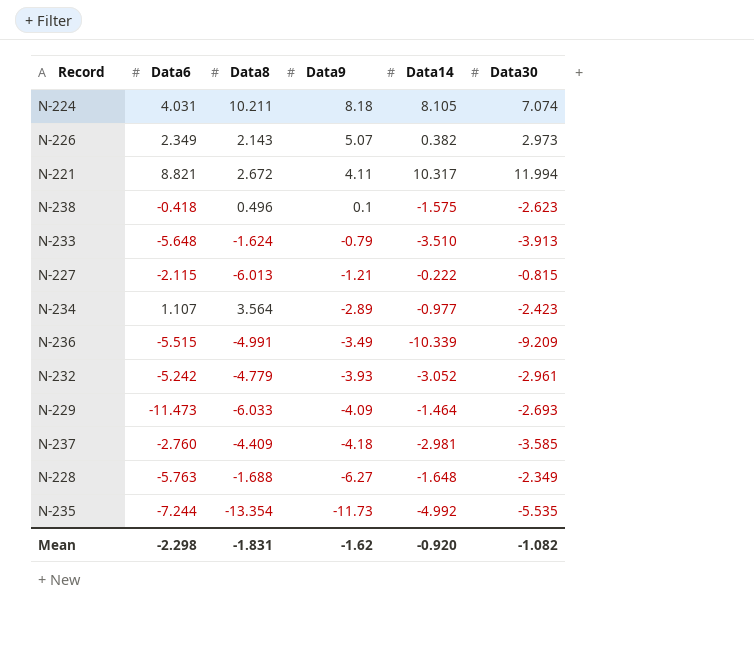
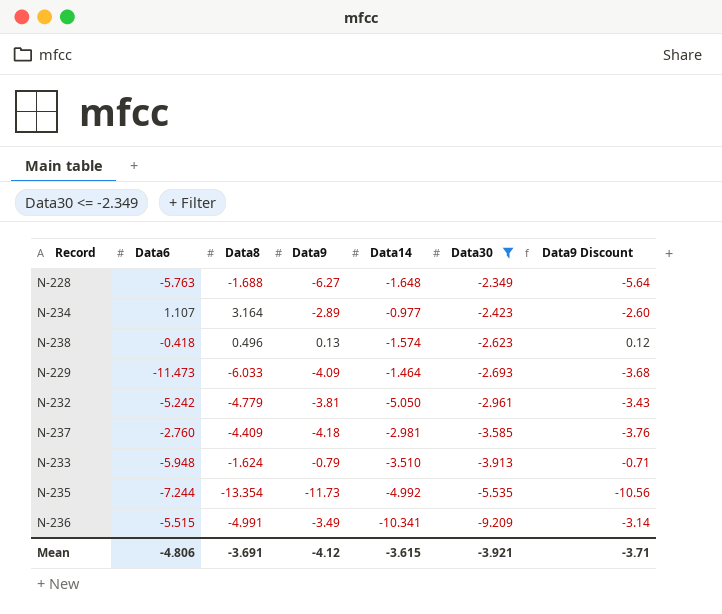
filter: none -> Data30 <= -2.349
row order: Data9 descending -> Data30 descending
column Data9 Discount | formula: none -> [Data9] * 0.9
N-234 | Data8: 3.564 -> 3.164
N-238 | Data9: 0.1 -> 0.13
N-238 | Data14: -1.575 -> -1.574
N-232 | Data9: -3.93 -> -3.81
N-232 | Data14: -3.052 -> -5.050
N-233 | Data6: -5.648 -> -5.948
N-236 | Data14: -10.339 -> -10.341
Mean | Data6: -2.298 -> -4.806
Mean | Data8: -1.831 -> -3.691
Mean | Data9: -1.62 -> -4.12
Mean | Data14: -0.920 -> -3.615
Mean | Data30: -1.082 -> -3.921

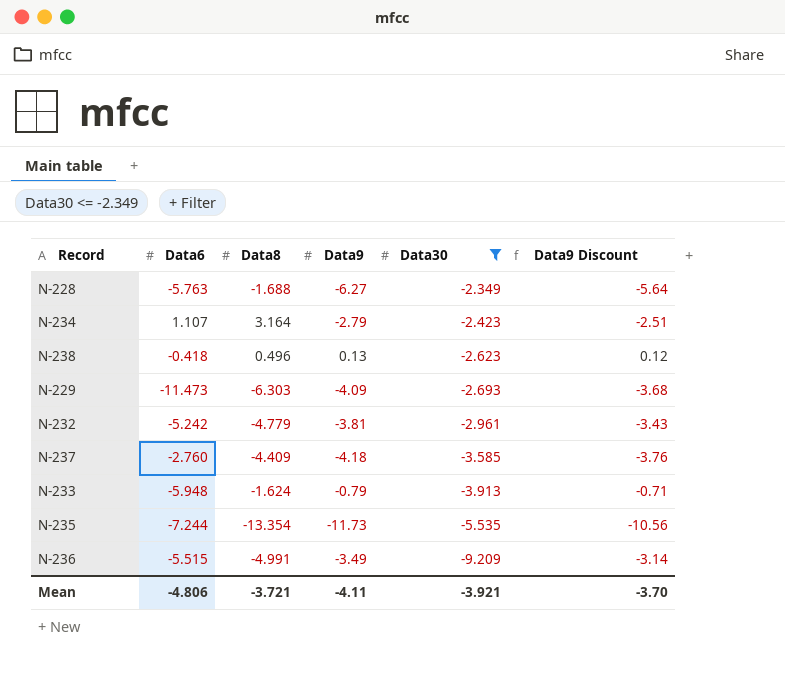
column Data14 | position: 5 -> none
N-234 | Data9: -2.89 -> -2.79
N-234 | Data9 Discount: -2.60 -> -2.51
N-229 | Data8: -6.033 -> -6.303
Mean | Data8: -3.691 -> -3.721
Mean | Data9: -4.12 -> -4.11
Mean | Data9 Discount: -3.71 -> -3.70

